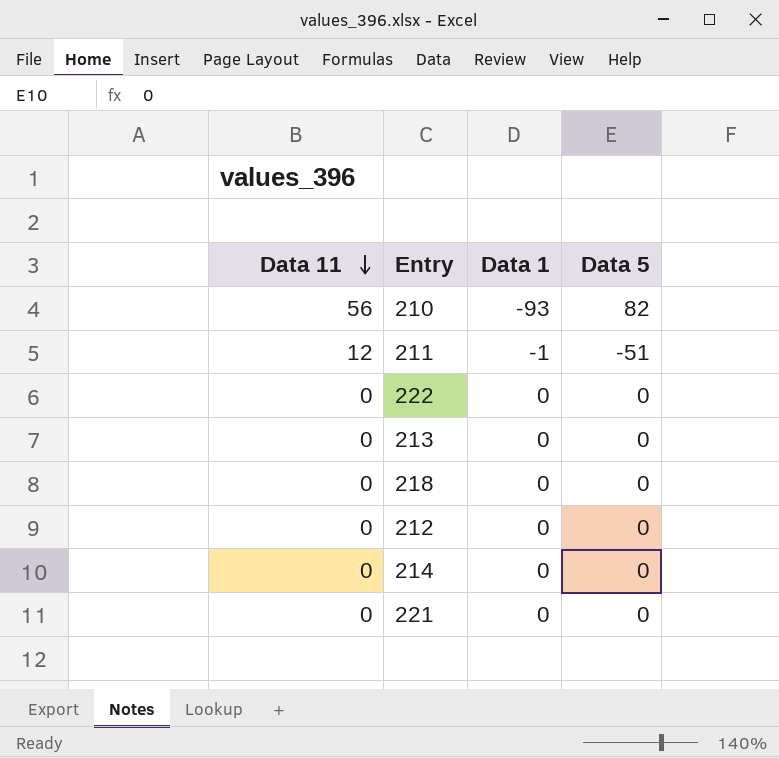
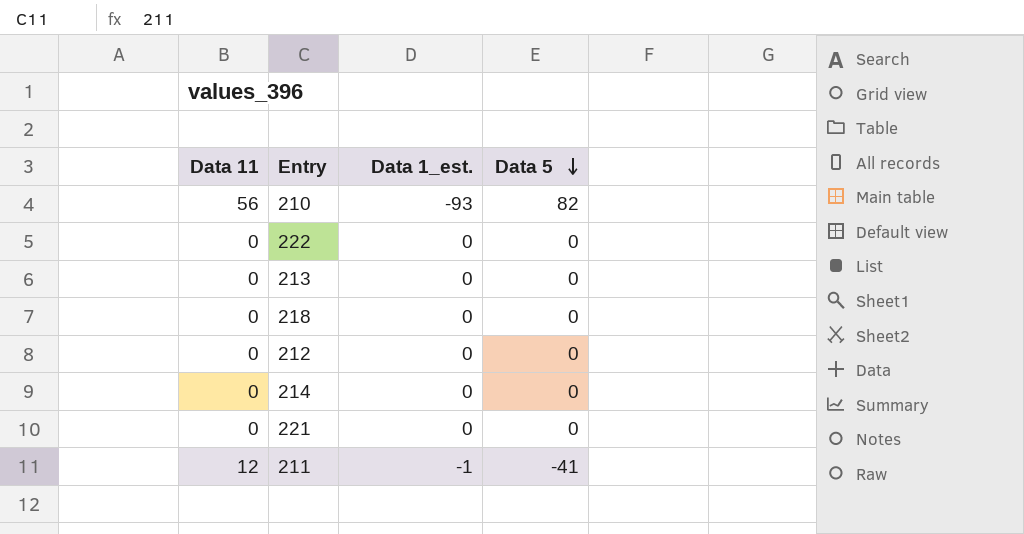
row order: Data 11 descending -> Data 5 descending
column name: Data 1 -> Data 1_est.
211 | Data 5: -51 -> -41

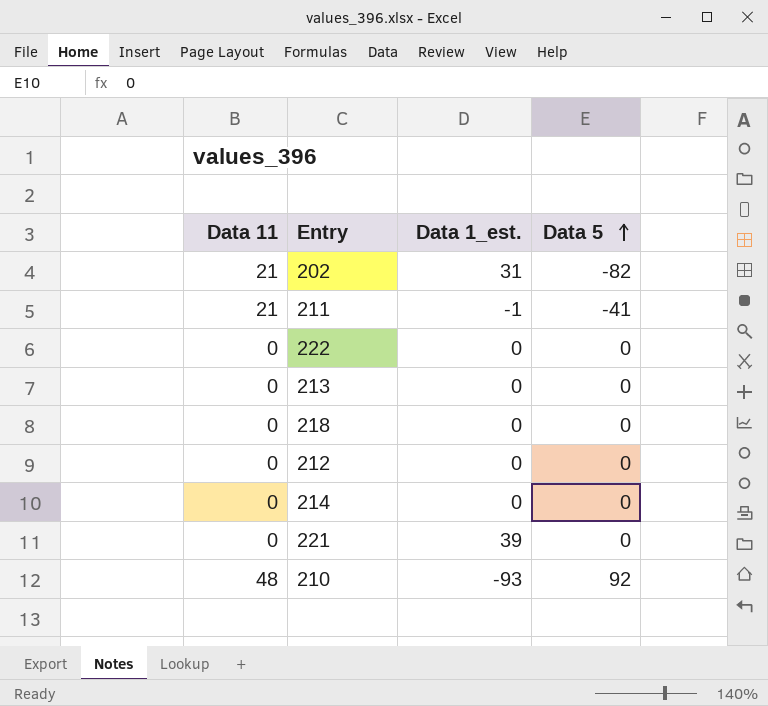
row order: Data 5 descending -> Data 5 ascending
row 202: none -> 21 | 31 | -82
211 | Data 11: 12 -> 21
221 | Data 1_est.: 0 -> 39
210 | Data 11: 56 -> 48
210 | Data 5: 82 -> 92

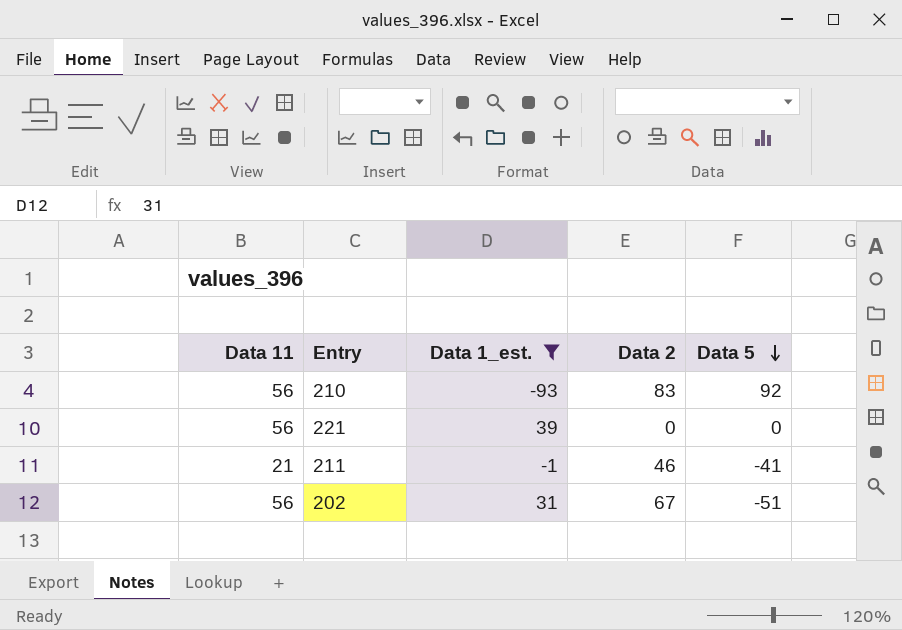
filter: none -> Data 1_est. != 0
row order: Data 5 ascending -> Data 5 descending
column Data 2 | position: none -> 4
210 | Data 11: 48 -> 56
221 | Data 11: 0 -> 56
202 | Data 11: 21 -> 56
202 | Data 5: -82 -> -51

